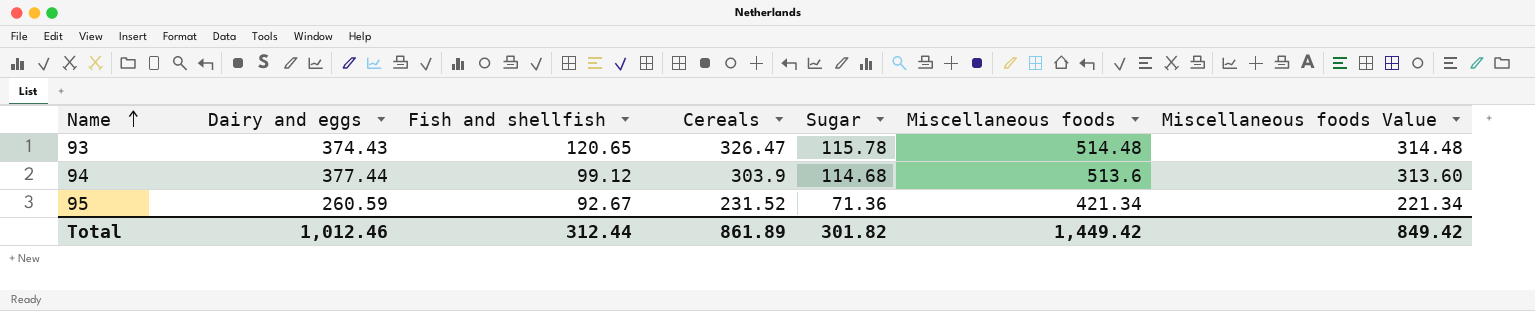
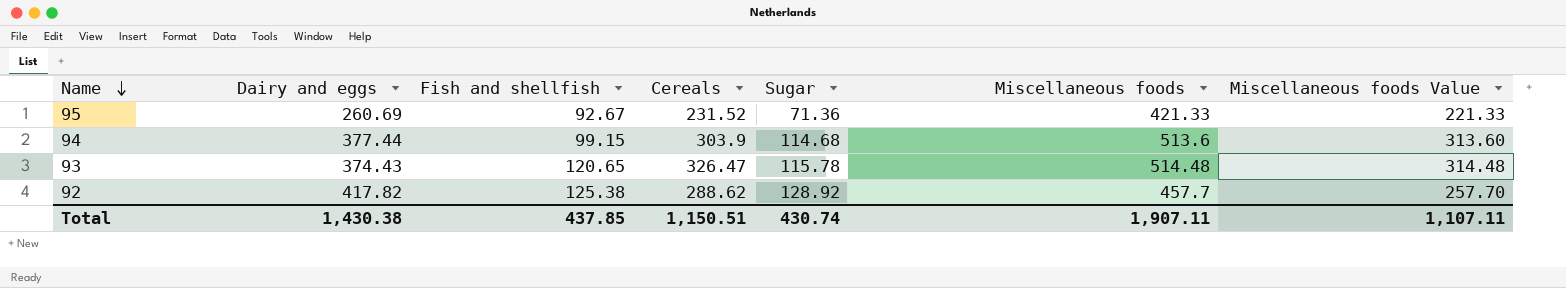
row order: Name ascending -> Name descending
95 | Dairy and eggs: 260.59 -> 260.69
95 | Miscellaneous foods: 421.34 -> 421.33
95 | Miscellaneous foods Value: 221.34 -> 221.33
94 | Fish and shellfish: 99.12 -> 99.15
row 92: none -> 417.82 | 125.38 | 288.62 | 128.92 | 457.7 | 257.70
Total | Dairy and eggs: 1,012.46 -> 1,430.38
Total | Fish and shellfish: 312.44 -> 437.85
Total | Cereals: 861.89 -> 1,150.51
Total | Sugar: 301.82 -> 430.74
Total | Miscellaneous foods: 1,449.42 -> 1,907.11
Total | Miscellaneous foods Value: 849.42 -> 1,107.11

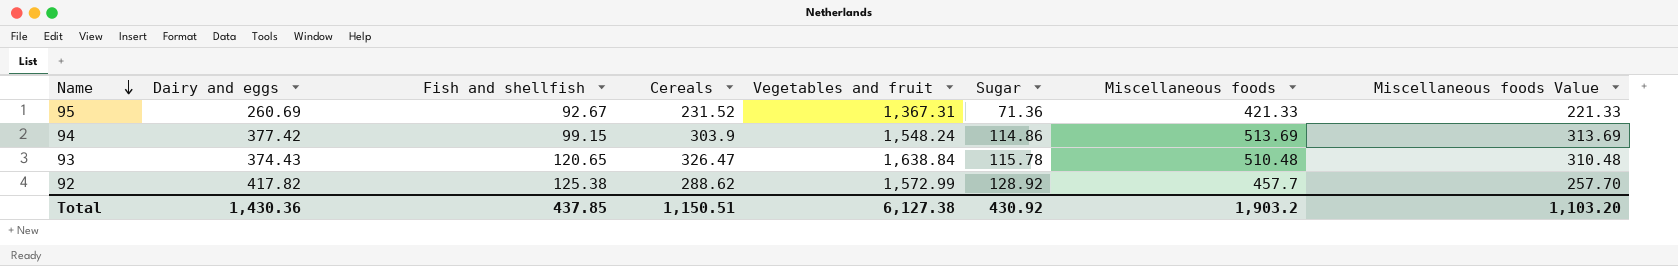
column Vegetables and fruit | position: none -> 5
94 | Dairy and eggs: 377.44 -> 377.42
94 | Sugar: 114.68 -> 114.86
94 | Miscellaneous foods: 513.6 -> 513.69
94 | Miscellaneous foods Value: 313.60 -> 313.69
93 | Miscellaneous foods: 514.48 -> 510.48
93 | Miscellaneous foods Value: 314.48 -> 310.48
Total | Dairy and eggs: 1,430.38 -> 1,430.36
Total | Sugar: 430.74 -> 430.92
Total | Miscellaneous foods: 1,907.11 -> 1,903.2
Total | Miscellaneous foods Value: 1,107.11 -> 1,103.20

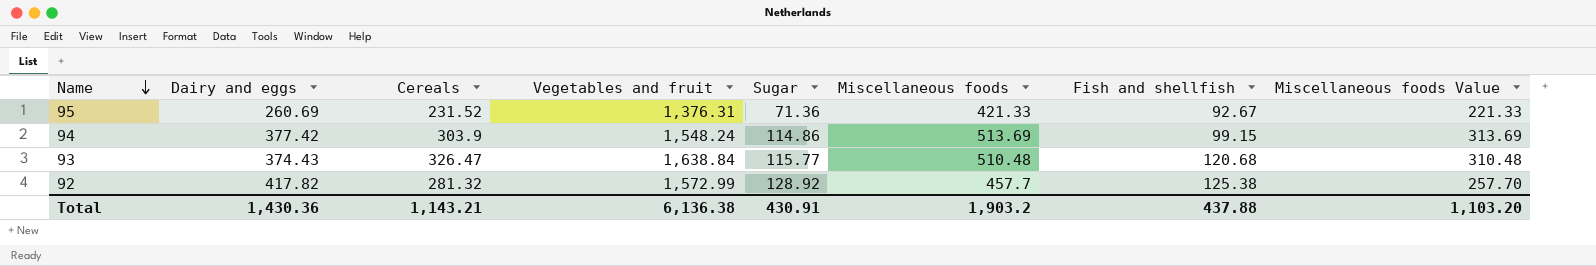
column Fish and shellfish | position: 3 -> 7
95 | Vegetables and fruit: 1,367.31 -> 1,376.31
93 | Sugar: 115.78 -> 115.77
93 | Fish and shellfish: 120.65 -> 120.68
92 | Cereals: 288.62 -> 281.32
Total | Cereals: 1,150.51 -> 1,143.21
Total | Vegetables and fruit: 6,127.38 -> 6,136.38
Total | Sugar: 430.92 -> 430.91
Total | Fish and shellfish: 437.85 -> 437.88

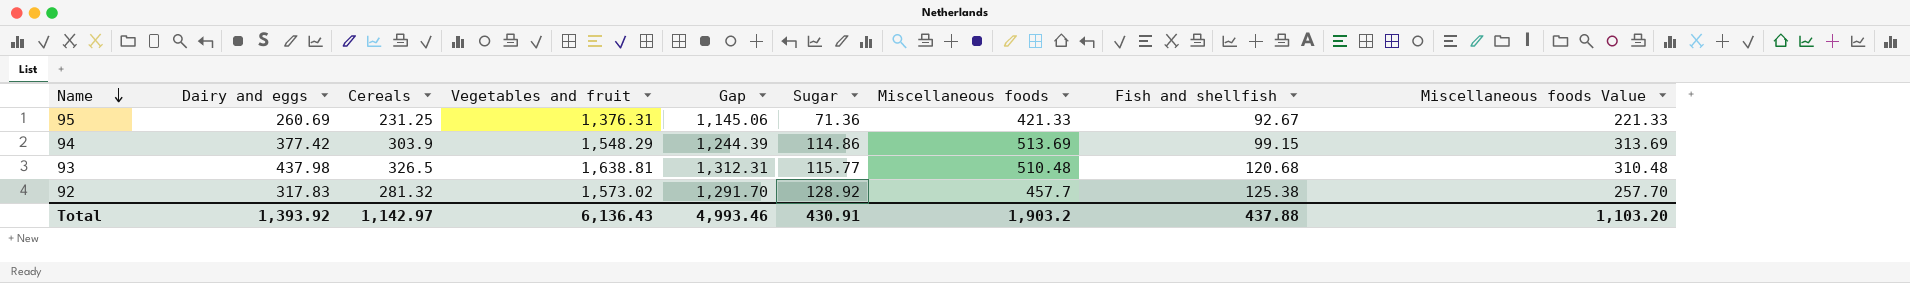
column Gap | formula: none -> [Vegetables and fruit] - [Cereals]
95 | Cereals: 231.52 -> 231.25
94 | Vegetables and fruit: 1,548.24 -> 1,548.29
93 | Dairy and eggs: 374.43 -> 437.98
93 | Cereals: 326.47 -> 326.5
93 | Vegetables and fruit: 1,638.84 -> 1,638.81
92 | Dairy and eggs: 417.82 -> 317.83
92 | Vegetables and fruit: 1,572.99 -> 1,573.02
Total | Dairy and eggs: 1,430.36 -> 1,393.92
Total | Cereals: 1,143.21 -> 1,142.97
Total | Vegetables and fruit: 6,136.38 -> 6,136.43

